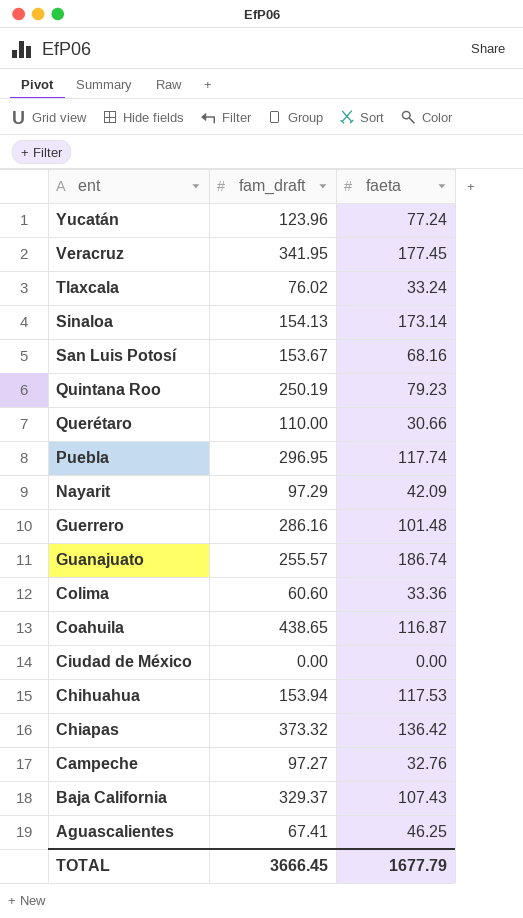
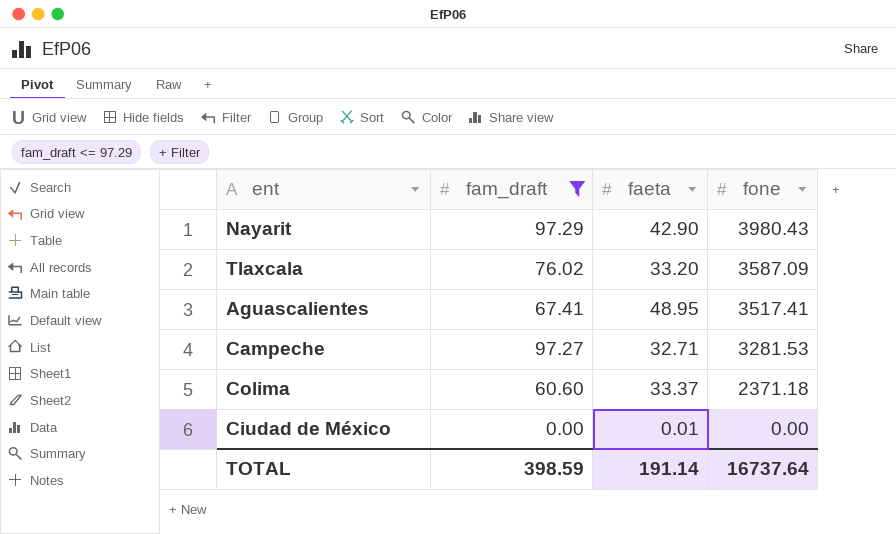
filter: none -> fam_draft <= 97.29
row order: ent descending -> fone descending
column fone | position: none -> 4
Nayarit | faeta: 42.09 -> 42.90
Tlaxcala | faeta: 33.24 -> 33.20
Aguascalientes | faeta: 46.25 -> 48.95
Campeche | faeta: 32.76 -> 32.71
Colima | faeta: 33.36 -> 33.37
Ciudad de México | faeta: 0.00 -> 0.01
TOTAL | fam_draft: 3666.45 -> 398.59
TOTAL | faeta: 1677.79 -> 191.14

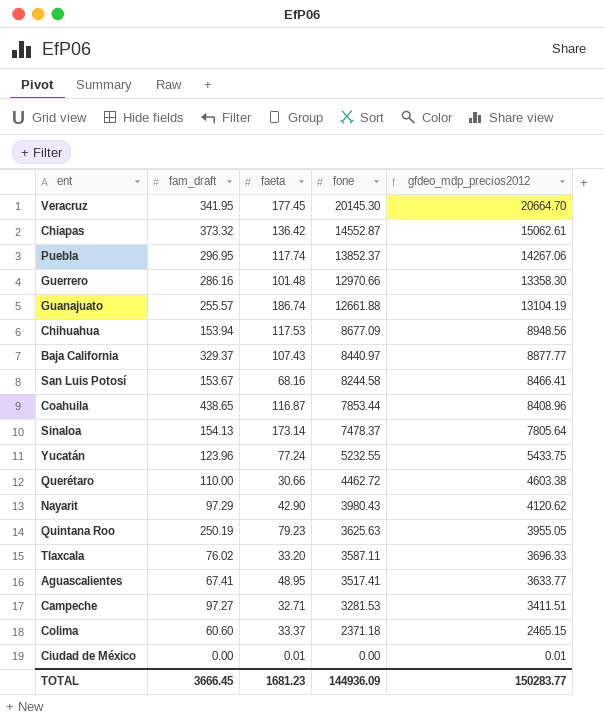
filter: fam_draft <= 97.29 -> none
column gfdeo_mdp_precios2012 | formula: none -> [fam_draft] + [faeta] + [fone]
Tlaxcala | fone: 3587.09 -> 3587.11
TOTAL | fam_draft: 398.59 -> 3666.45
TOTAL | faeta: 191.14 -> 1681.23
TOTAL | fone: 16737.64 -> 144936.09

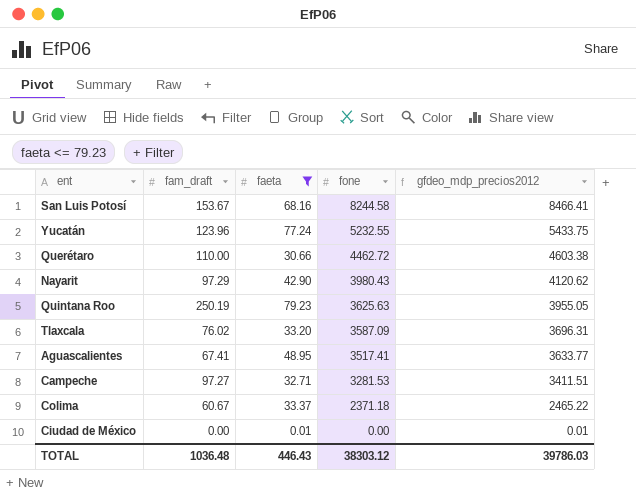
filter: none -> faeta <= 79.23
Tlaxcala | fone: 3587.11 -> 3587.09
Tlaxcala | gfdeo_mdp_precios2012: 3696.33 -> 3696.31
Colima | fam_draft: 60.60 -> 60.67
Colima | gfdeo_mdp_precios2012: 2465.15 -> 2465.22
TOTAL | fam_draft: 3666.45 -> 1036.48
TOTAL | faeta: 1681.23 -> 446.43
TOTAL | fone: 144936.09 -> 38303.12
TOTAL | gfdeo_mdp_precios2012: 150283.77 -> 39786.03

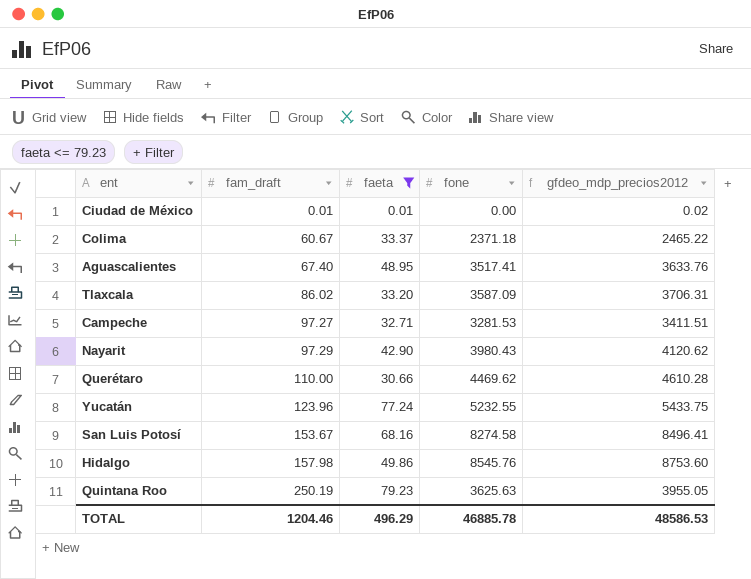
row order: fone descending -> fam_draft ascending
Ciudad de México | fam_draft: 0.00 -> 0.01
Ciudad de México | gfdeo_mdp_precios2012: 0.01 -> 0.02
Aguascalientes | fam_draft: 67.41 -> 67.40
Aguascalientes | gfdeo_mdp_precios2012: 3633.77 -> 3633.76
Tlaxcala | fam_draft: 76.02 -> 86.02
Tlaxcala | gfdeo_mdp_precios2012: 3696.31 -> 3706.31
Querétaro | fone: 4462.72 -> 4469.62
Querétaro | gfdeo_mdp_precios2012: 4603.38 -> 4610.28
San Luis Potosí | fone: 8244.58 -> 8274.58
San Luis Potosí | gfdeo_mdp_precios2012: 8466.41 -> 8496.41
row Hidalgo: none -> 157.98 | 49.86 | 8545.76 | 8753.60
TOTAL | fam_draft: 1036.48 -> 1204.46
TOTAL | faeta: 446.43 -> 496.29
TOTAL | fone: 38303.12 -> 46885.78
TOTAL | gfdeo_mdp_precios2012: 39786.03 -> 48586.53

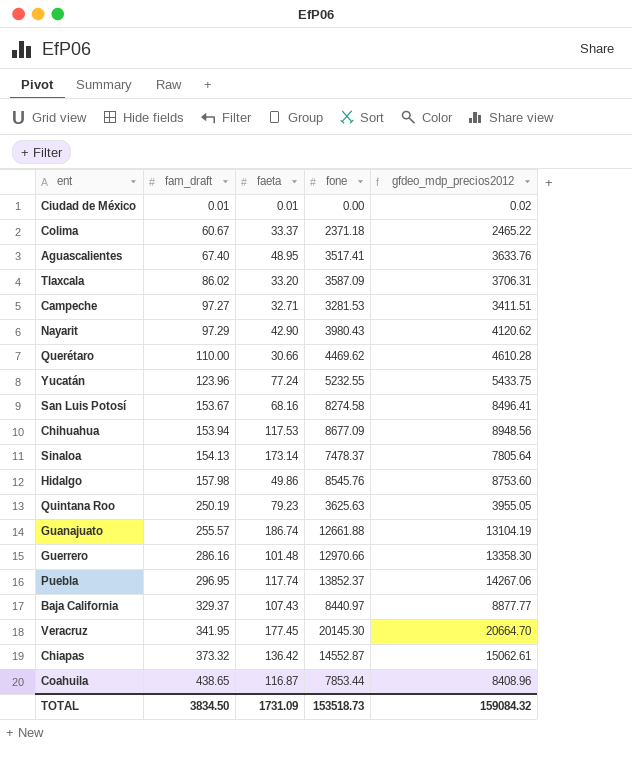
filter: faeta <= 79.23 -> none
TOTAL | fam_draft: 1204.46 -> 3834.50
TOTAL | faeta: 496.29 -> 1731.09
TOTAL | fone: 46885.78 -> 153518.73
TOTAL | gfdeo_mdp_precios2012: 48586.53 -> 159084.32

